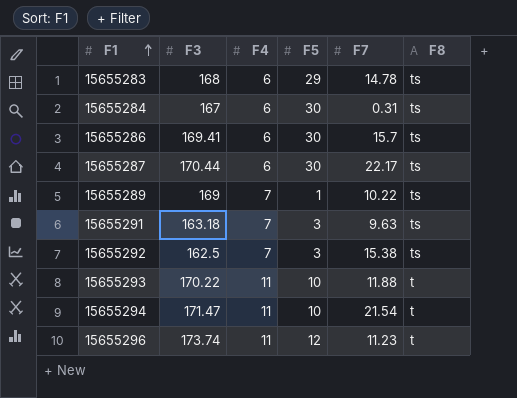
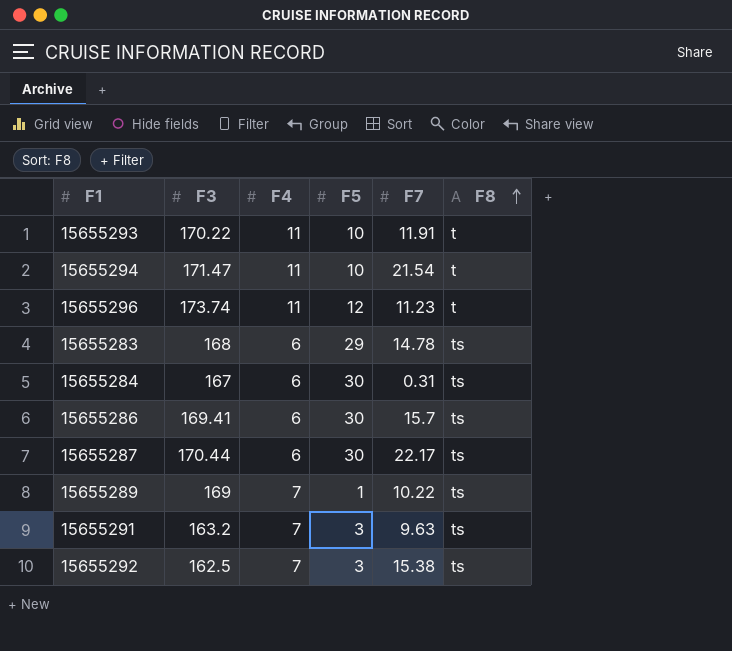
row order: F1 ascending -> F8 ascending
15655293 | F7: 11.88 -> 11.91
15655291 | F3: 163.18 -> 163.2

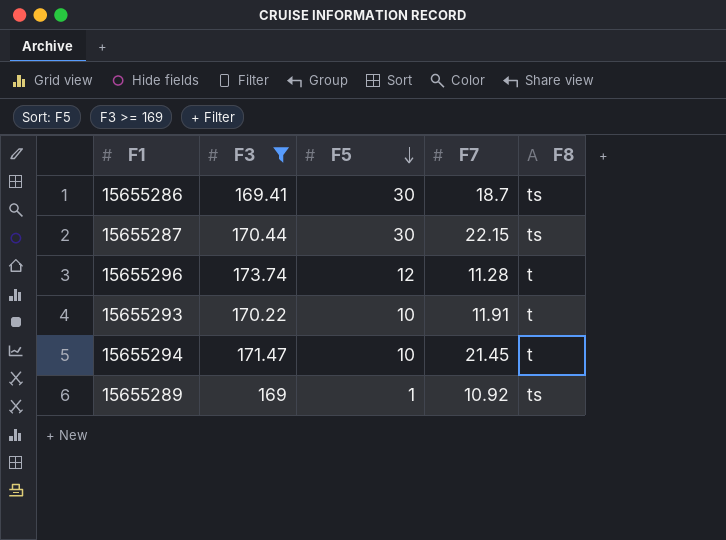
filter: none -> F3 >= 169
row order: F8 ascending -> F5 descending
column F4 | position: 3 -> none
15655286 | F7: 15.7 -> 18.7
15655287 | F7: 22.17 -> 22.15
15655296 | F7: 11.23 -> 11.28
15655294 | F7: 21.54 -> 21.45
15655289 | F7: 10.22 -> 10.92

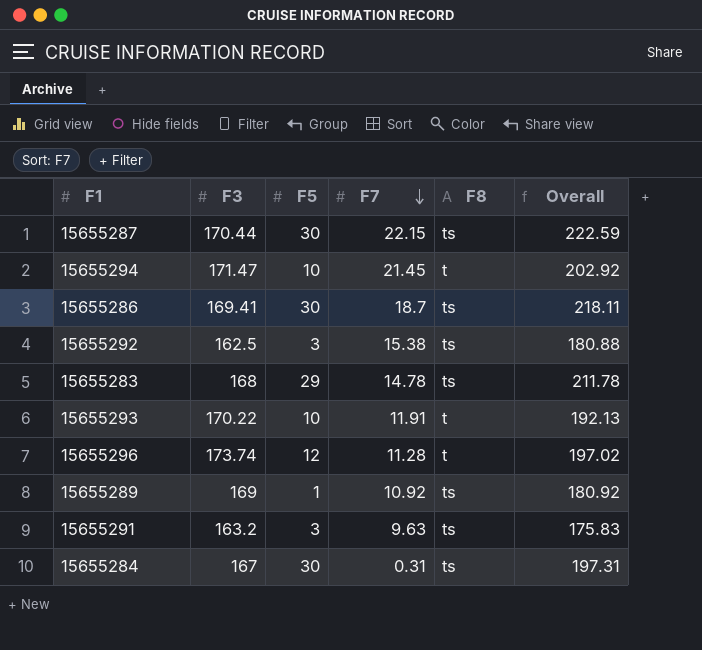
filter: F3 >= 169 -> none
row order: F5 descending -> F7 descending
column Overall | formula: none -> [F3] + [F5] + [F7]

